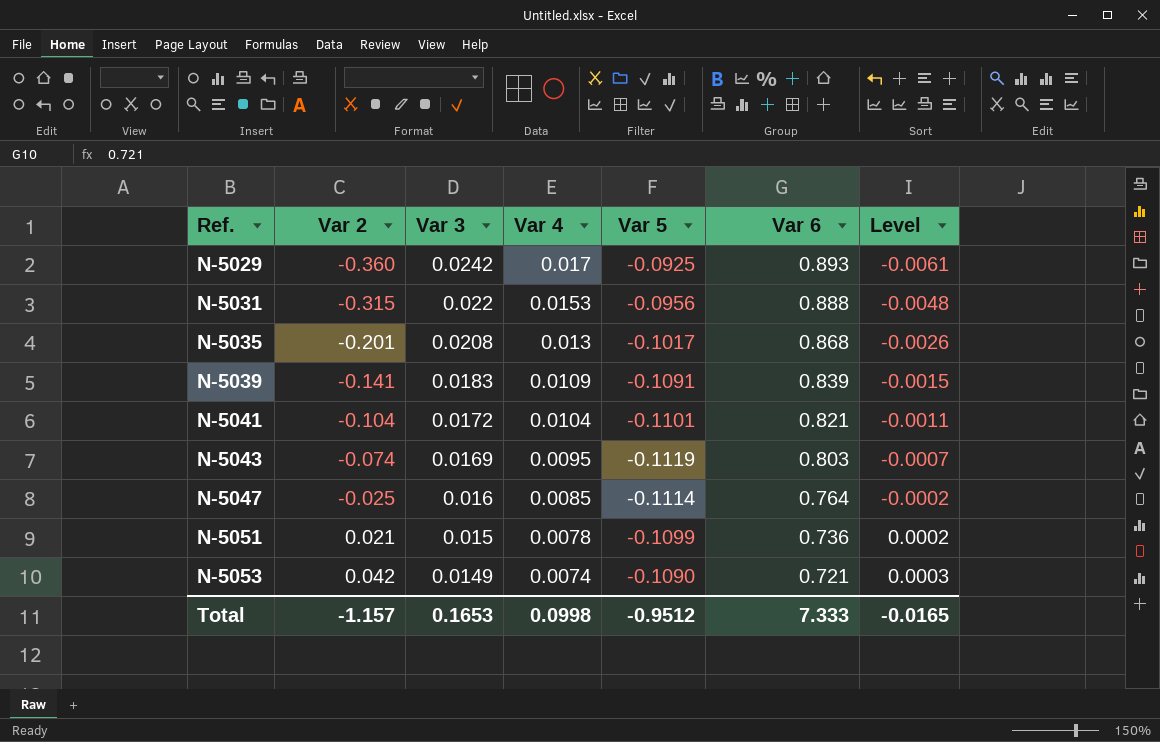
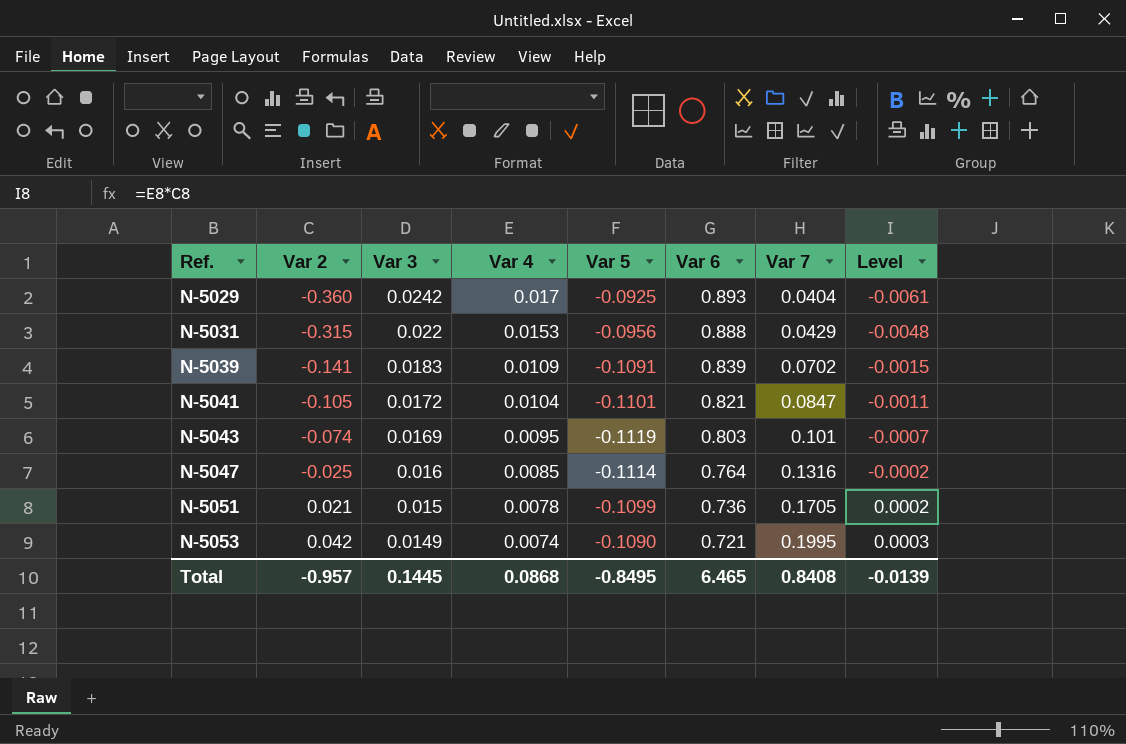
column Var 7 | position: none -> 7
row N-5035: -0.201 | 0.0208 | 0.013 | -0.1017 | 0.868 | -0.0026 -> none
N-5041 | Var 2: -0.104 -> -0.105
Total | Var 2: -1.157 -> -0.957
Total | Var 3: 0.1653 -> 0.1445
Total | Var 4: 0.0998 -> 0.0868
Total | Var 5: -0.9512 -> -0.8495
Total | Var 6: 7.333 -> 6.465
Total | Level: -0.0165 -> -0.0139

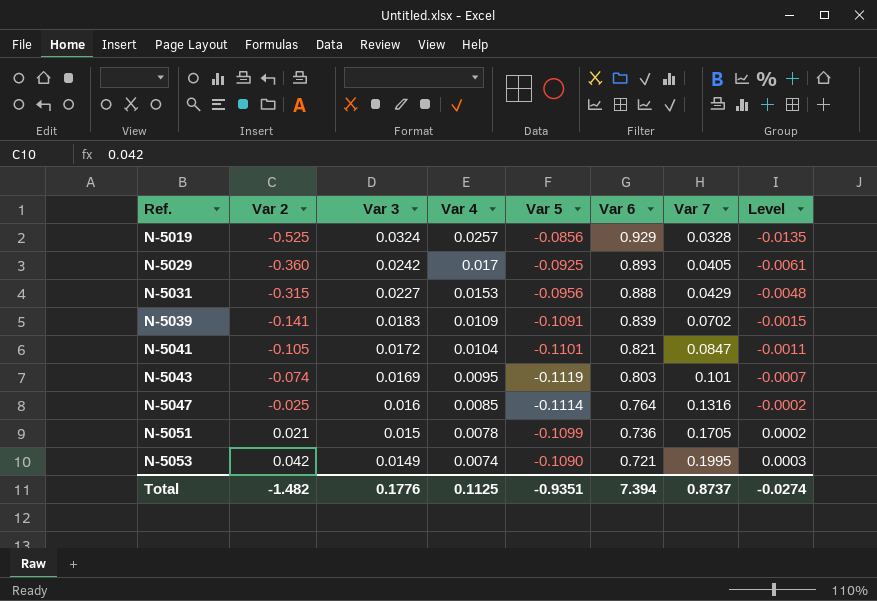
row N-5019: none -> -0.525 | 0.0324 | 0.0257 | -0.0856 | 0.929 | 0.0328 | -0.0135
N-5029 | Var 7: 0.0404 -> 0.0405
N-5031 | Var 3: 0.022 -> 0.0227
Total | Var 2: -0.957 -> -1.482
Total | Var 3: 0.1445 -> 0.1776
Total | Var 4: 0.0868 -> 0.1125
Total | Var 5: -0.8495 -> -0.9351
Total | Var 6: 6.465 -> 7.394
Total | Var 7: 0.8408 -> 0.8737
Total | Level: -0.0139 -> -0.0274

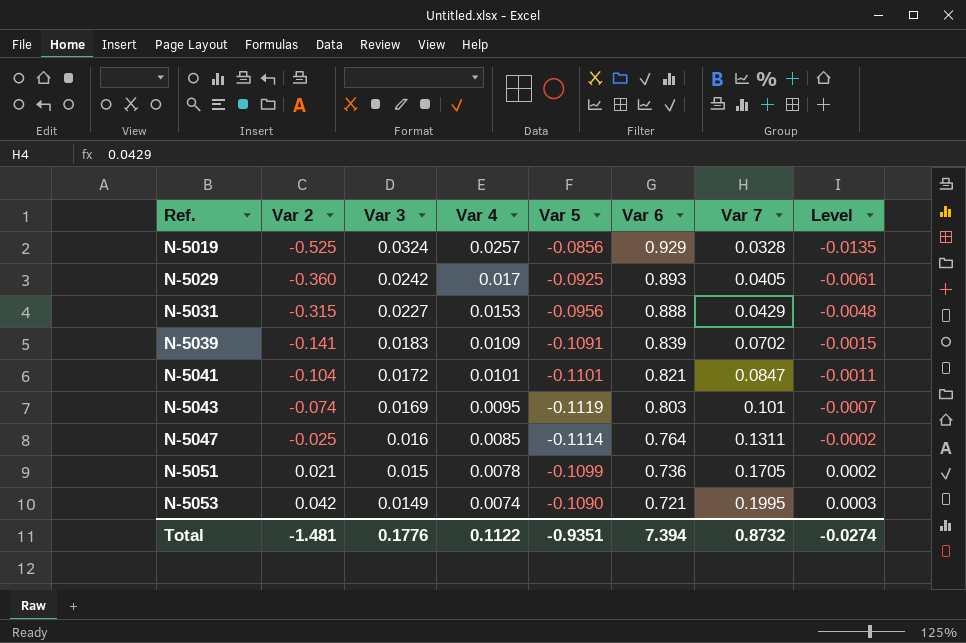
N-5041 | Var 2: -0.105 -> -0.104
N-5041 | Var 4: 0.0104 -> 0.0101
N-5047 | Var 7: 0.1316 -> 0.1311
Total | Var 2: -1.482 -> -1.481
Total | Var 4: 0.1125 -> 0.1122
Total | Var 7: 0.8737 -> 0.8732

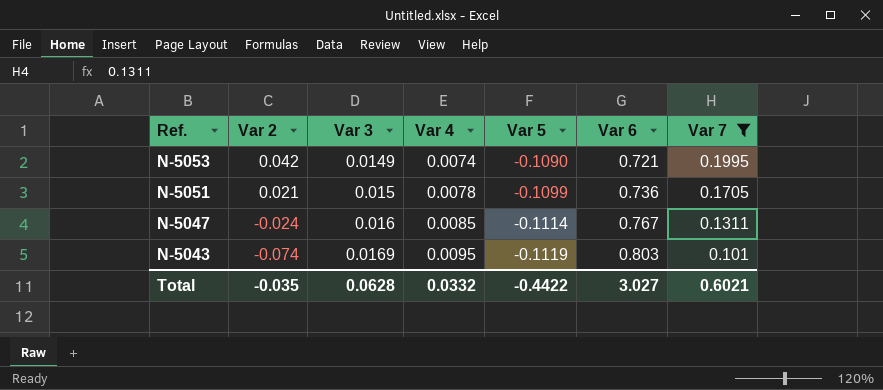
filter: none -> Var 7 >= 0.101
row order: Ref. ascending -> Ref. descending
column Level | formula: [Var 2] * [Var 4] -> none
N-5047 | Var 2: -0.025 -> -0.024
N-5047 | Var 6: 0.764 -> 0.767
Total | Var 2: -1.481 -> -0.035
Total | Var 3: 0.1776 -> 0.0628
Total | Var 4: 0.1122 -> 0.0332
Total | Var 5: -0.9351 -> -0.4422
Total | Var 6: 7.394 -> 3.027
Total | Var 7: 0.8732 -> 0.6021

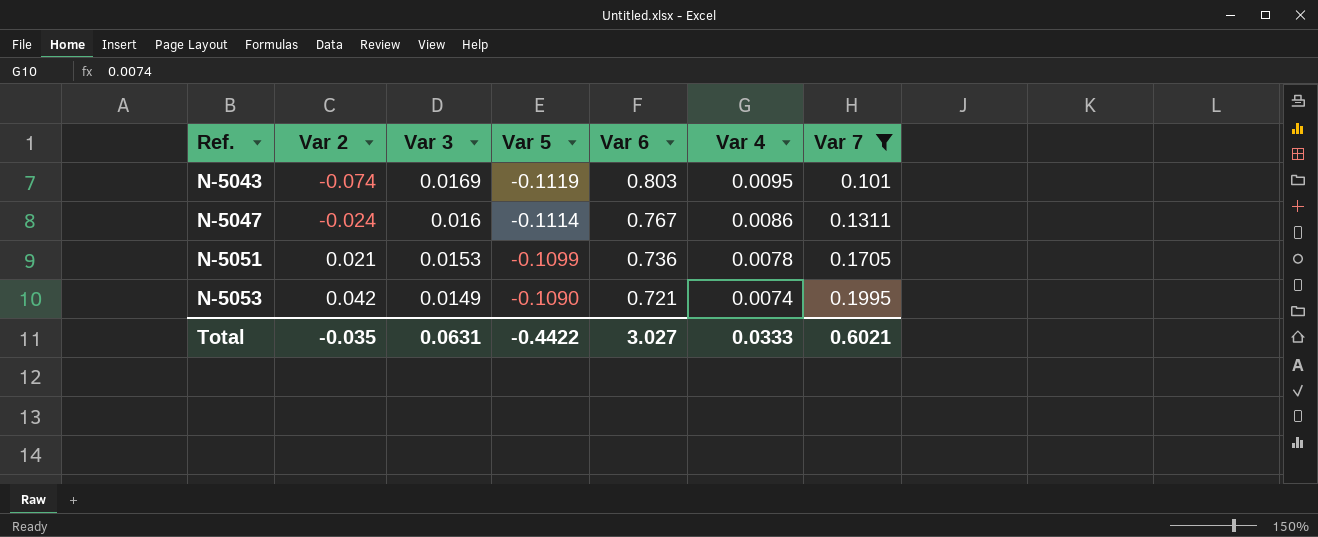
row order: Ref. descending -> Ref. ascending
column Var 4 | position: 4 -> 6
N-5047 | Var 4: 0.0085 -> 0.0086
N-5051 | Var 3: 0.015 -> 0.0153
Total | Var 3: 0.0628 -> 0.0631
Total | Var 4: 0.0332 -> 0.0333

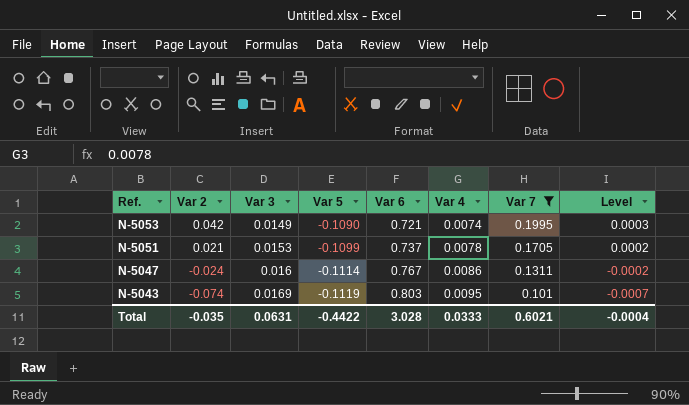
row order: Ref. ascending -> Ref. descending
column Level | formula: none -> [Var 2] * [Var 4]
N-5051 | Var 6: 0.736 -> 0.737
Total | Var 6: 3.027 -> 3.028

